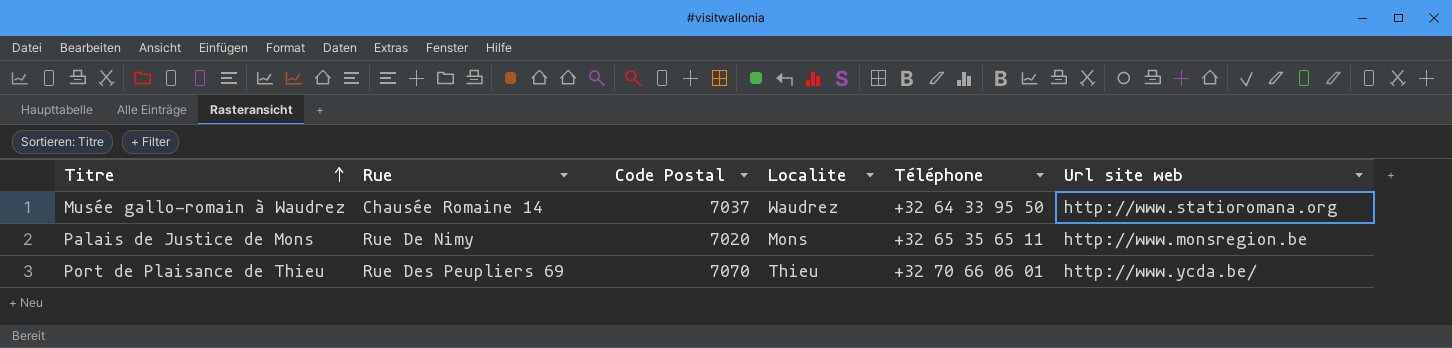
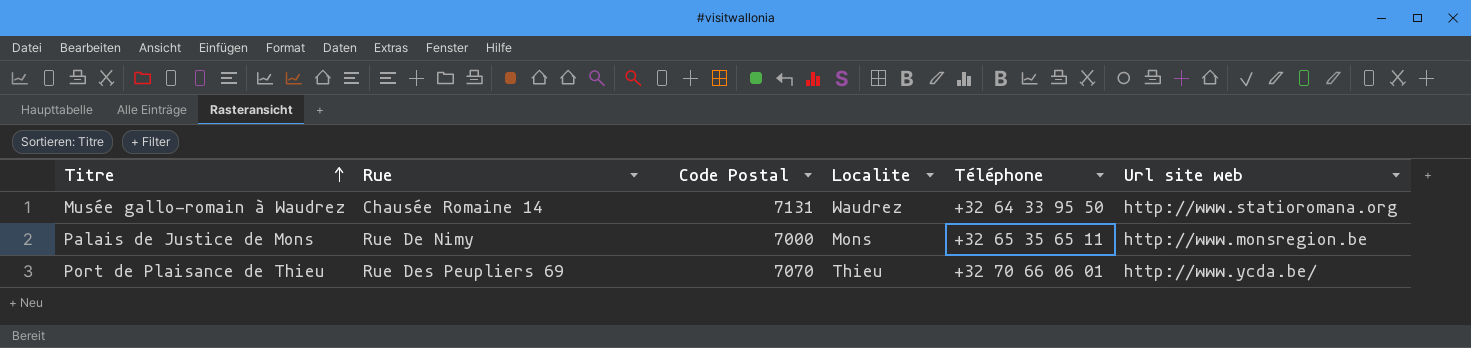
Musée gallo-romain à Waudrez | Code Postal: 7037 -> 7131
Palais de Justice de Mons | Code Postal: 7020 -> 7000

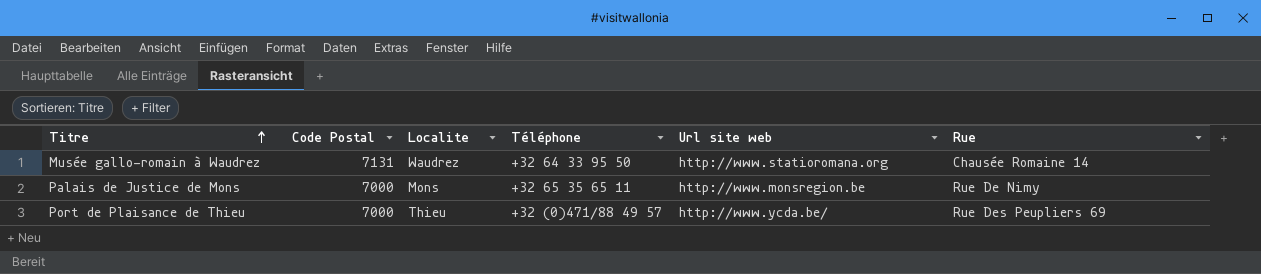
column Rue | position: 2 -> 6
Port de Plaisance de Thieu | Code Postal: 7070 -> 7000
Port de Plaisance de Thieu | Téléphone: +32 70 66 06 01 -> +32 (0)471/88 49 57

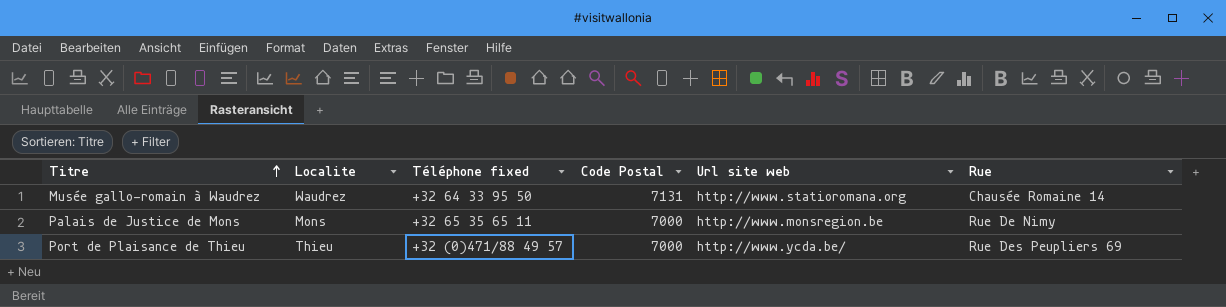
column name: Téléphone -> Téléphone fixed
column Code Postal | position: 2 -> 4

